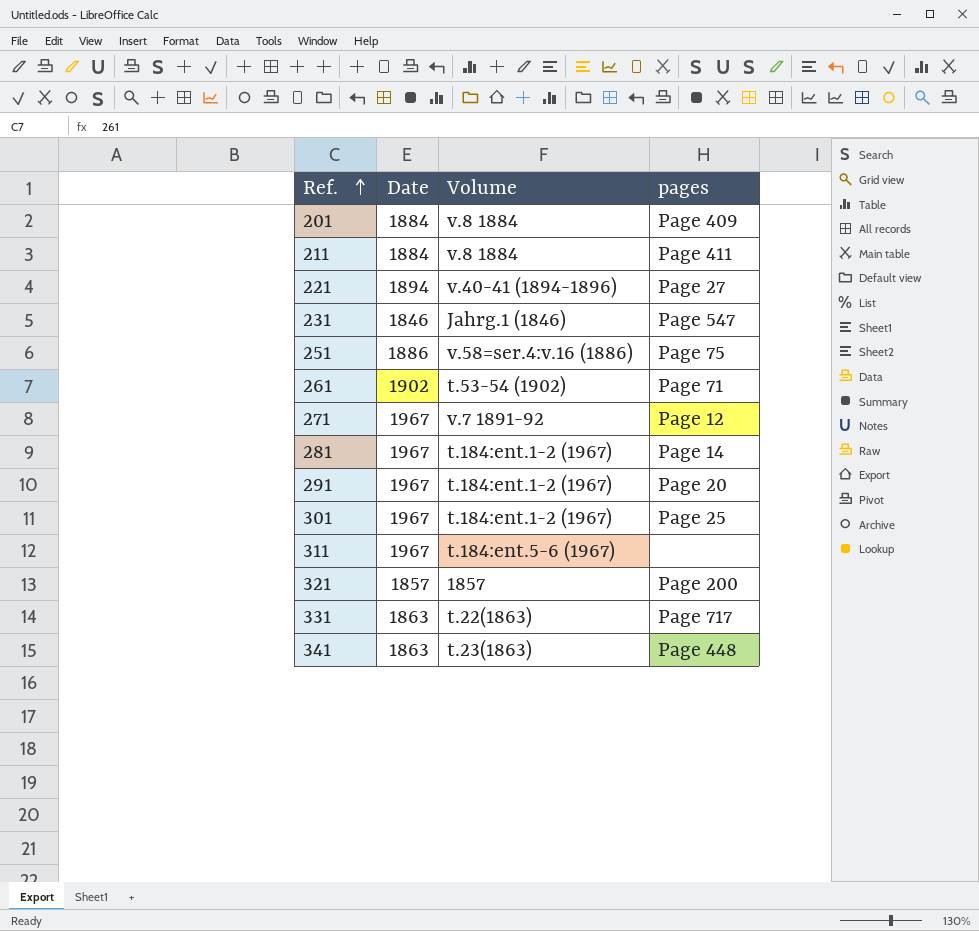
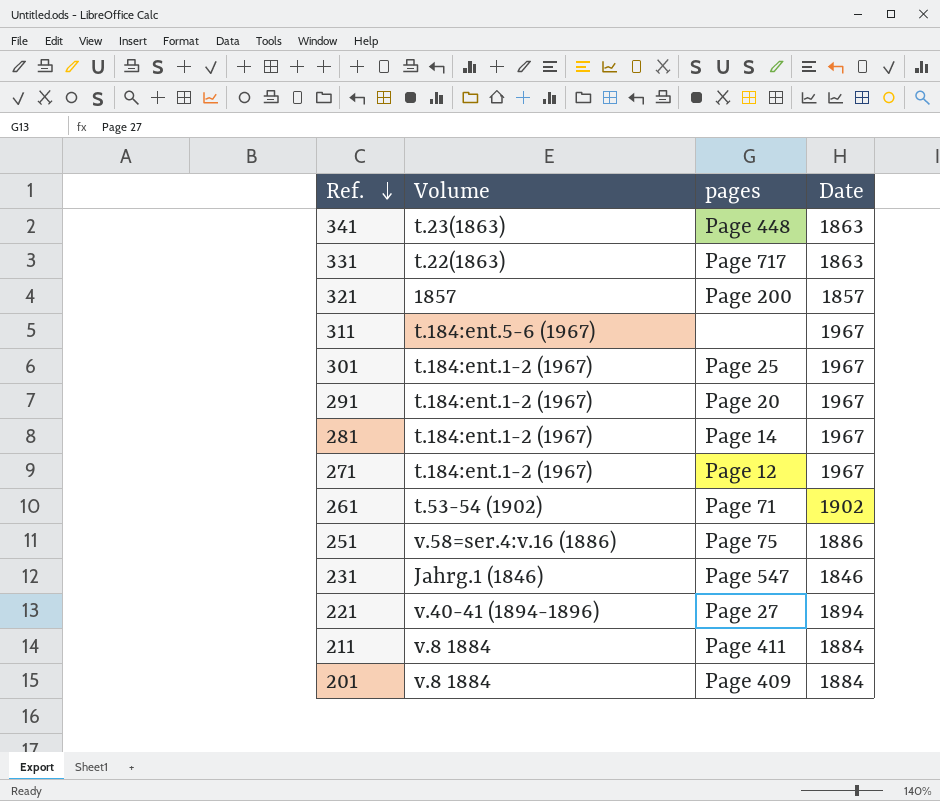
row order: Ref. ascending -> Ref. descending
column Date | position: 2 -> 4
271 | Volume: v.7 1891-92 -> t.184:ent.1-2 (1967)

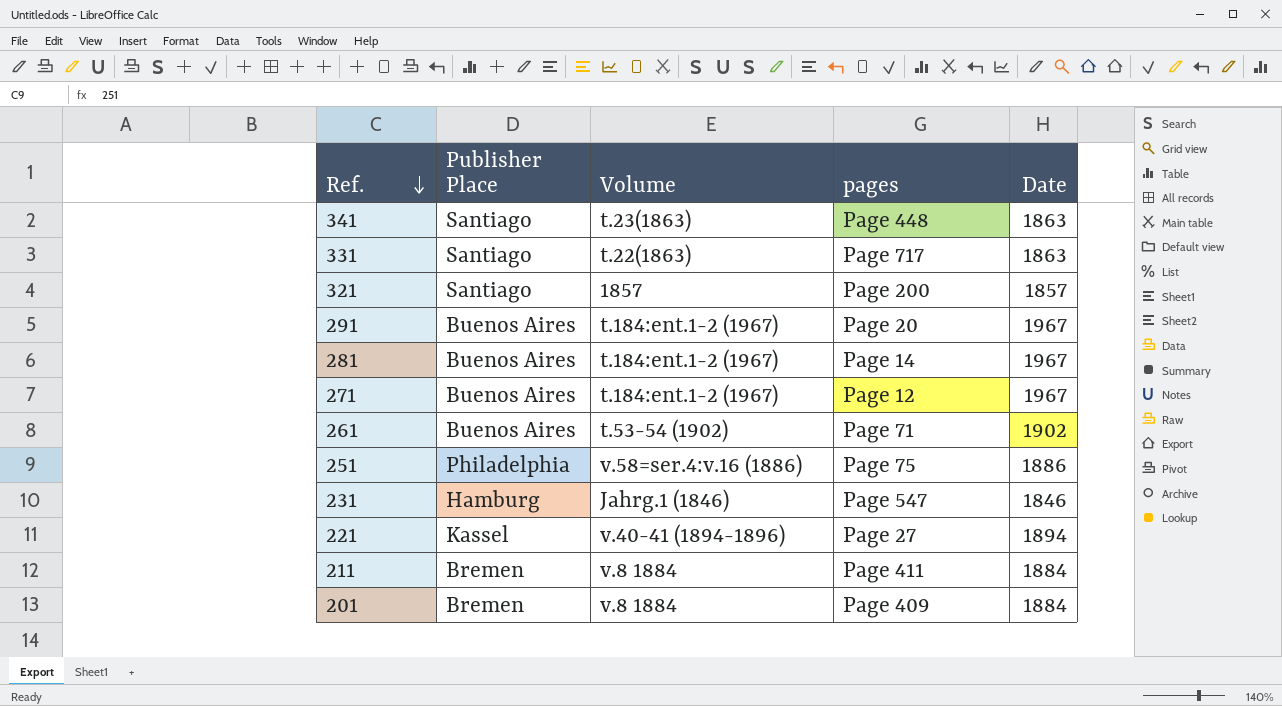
column Publisher Place | position: none -> 2
row 311: t.184:ent.5-6 (1967) | none | 1967 -> none
row 301: t.184:ent.1-2 (1967) | Page 25 | 1967 -> none

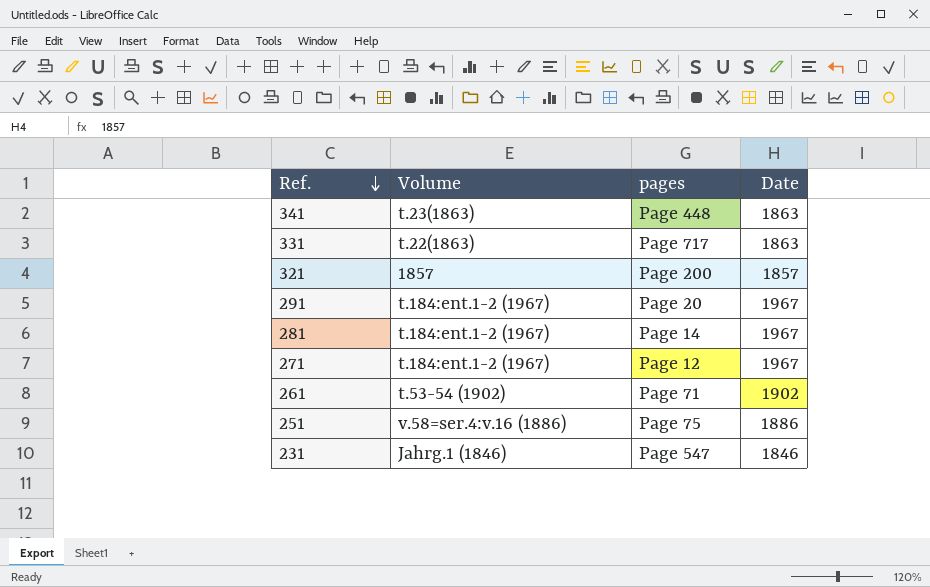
column Publisher Place | position: 2 -> none
row 221: Kassel | v.40-41 (1894-1896) | Page 27 | 1894 -> none
row 211: Bremen | v.8 1884 | Page 411 | 1884 -> none
row 201: Bremen | v.8 1884 | Page 409 | 1884 -> none

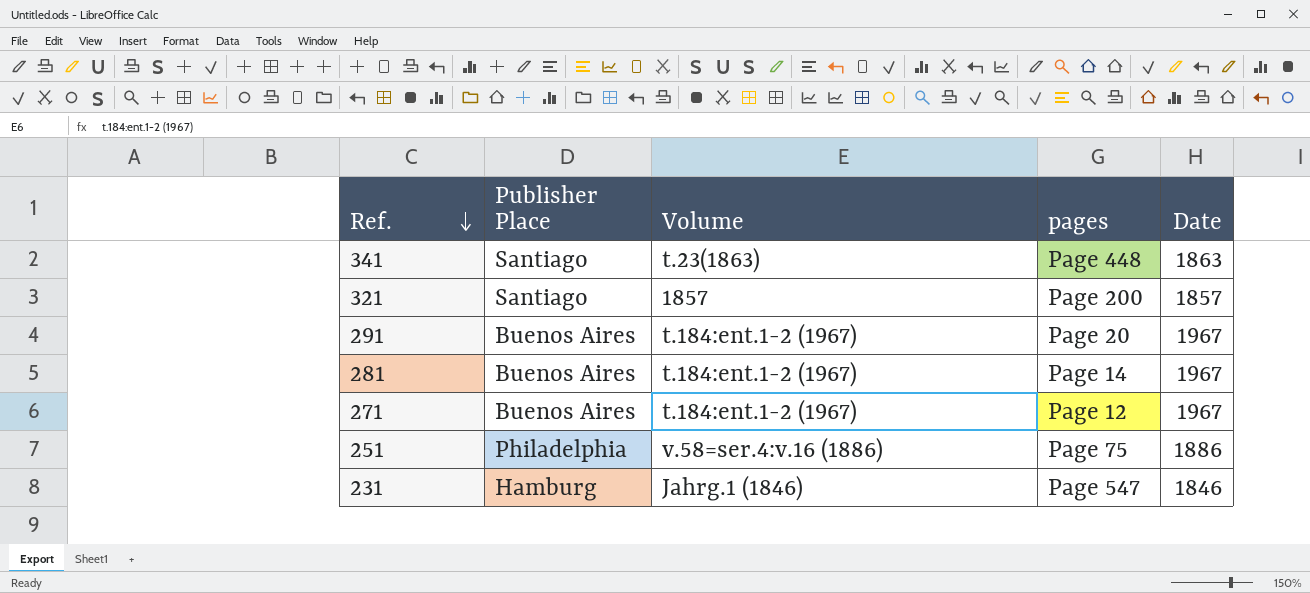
column Publisher Place | position: none -> 2
row 331: t.22(1863) | Page 717 | 1863 -> none
row 261: t.53-54 (1902) | Page 71 | 1902 -> none

